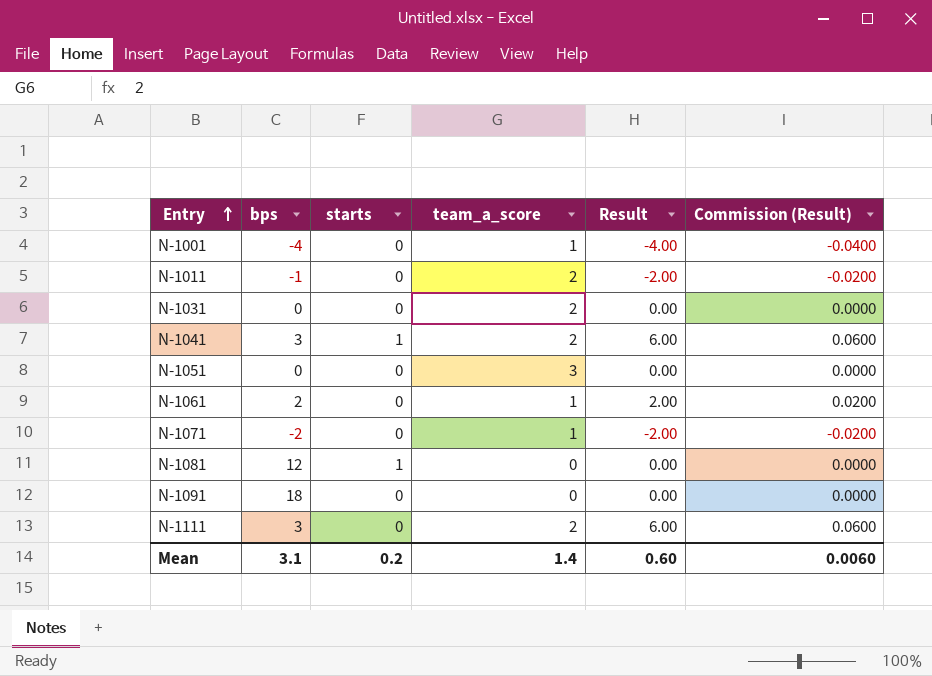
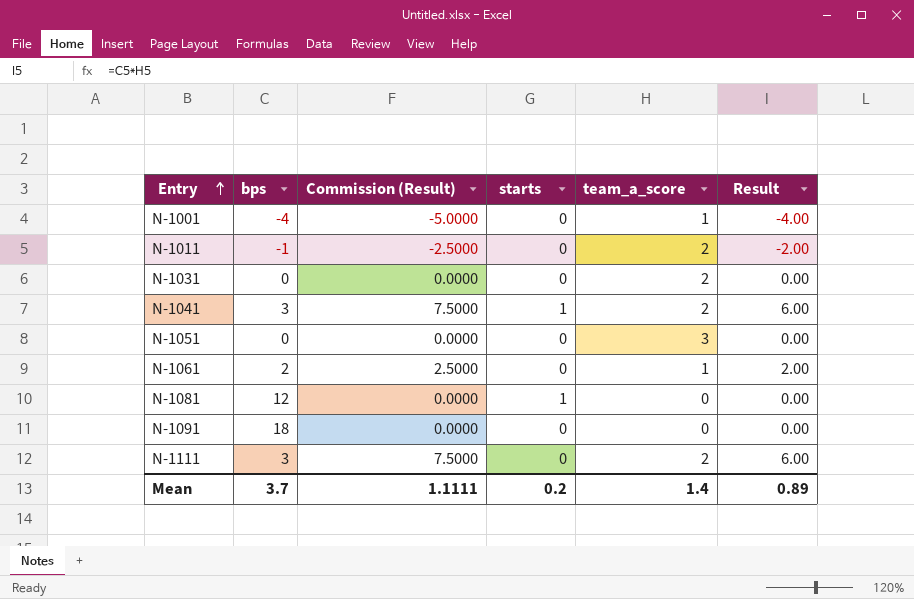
column Commission (Result) | formula: [Result] * 0.01 -> [Result] * 1.25
column Commission (Result) | position: 6 -> 3
row N-1071: -2 | 0 | 1 | -2.00 | -0.0200 -> none
Mean | bps: 3.1 -> 3.7
Mean | Commission (Result): 0.0060 -> 1.1111
Mean | Result: 0.60 -> 0.89

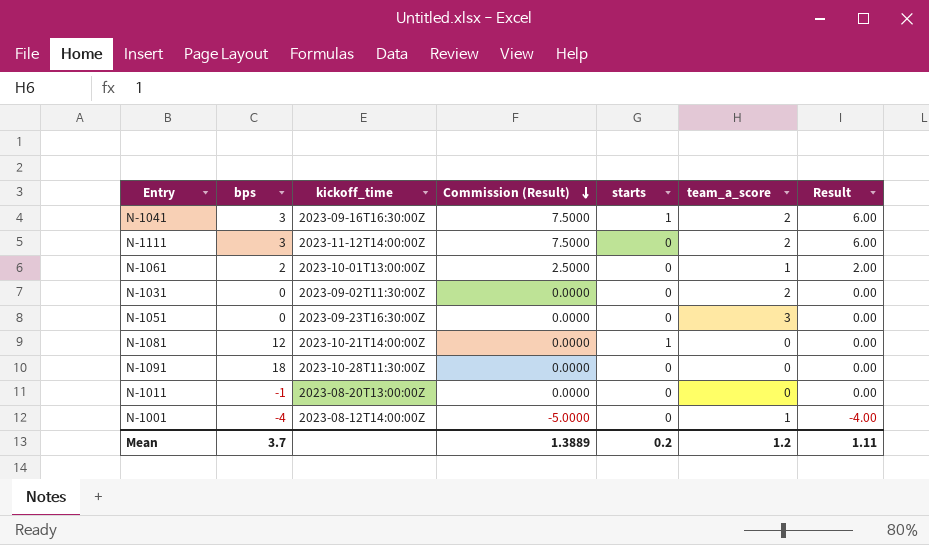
row order: Entry ascending -> Commission (Result) descending
column kickoff_time | position: none -> 3
N-1011 | Commission (Result): -2.5000 -> 0.0000
N-1011 | team_a_score: 2 -> 0
N-1011 | Result: -2.00 -> 0.00
Mean | Commission (Result): 1.1111 -> 1.3889
Mean | team_a_score: 1.4 -> 1.2
Mean | Result: 0.89 -> 1.11

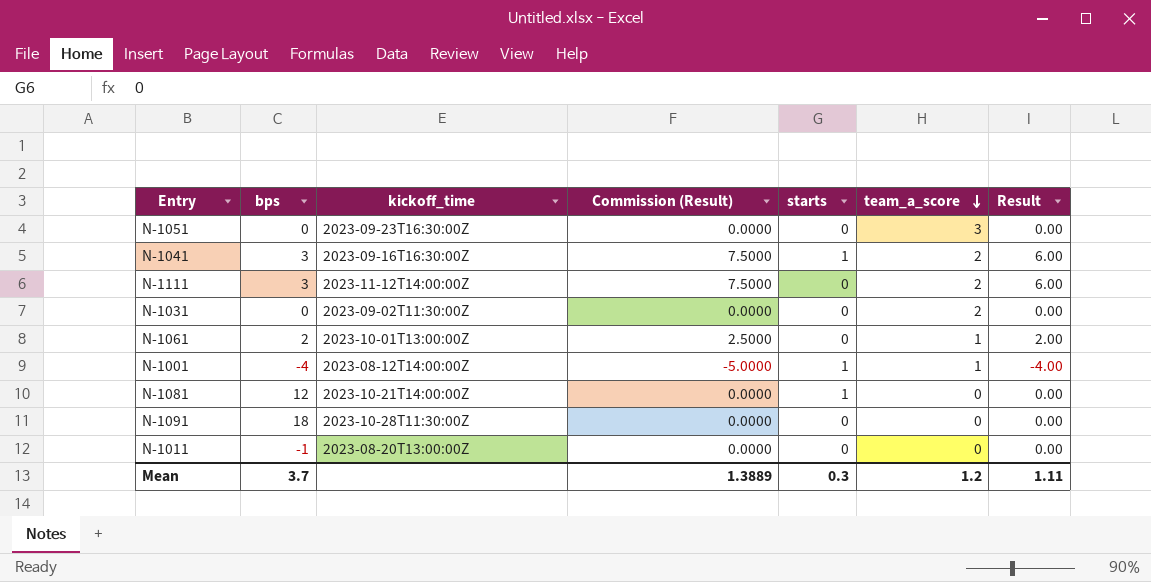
row order: Commission (Result) descending -> team_a_score descending
N-1001 | starts: 0 -> 1
Mean | starts: 0.2 -> 0.3

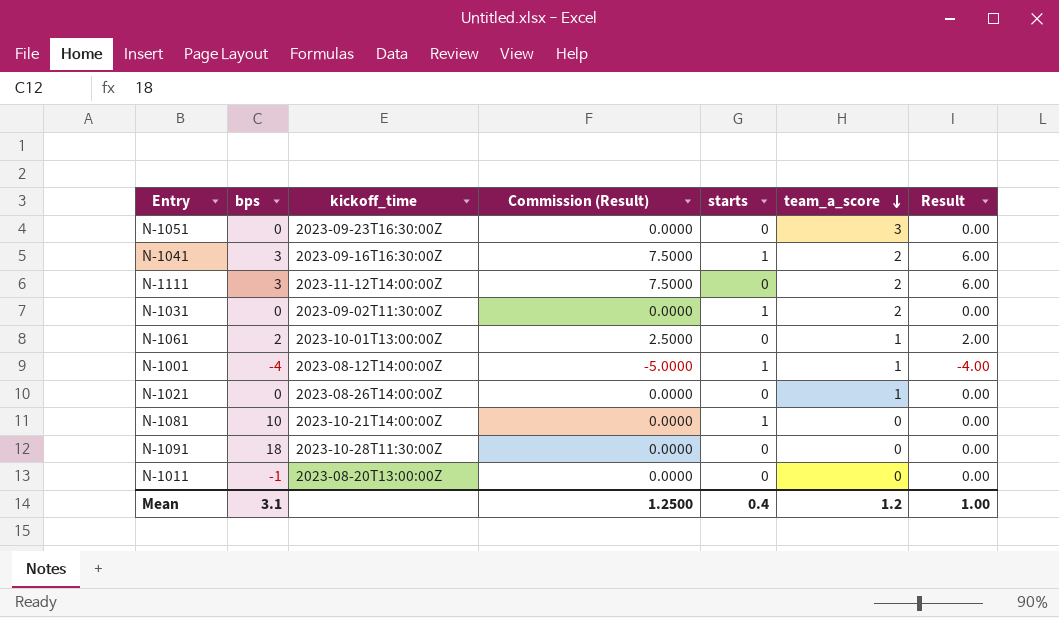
N-1031 | starts: 0 -> 1
row N-1021: none -> 0 | 2023-08-26T14:00:00Z | 0.0000 | 0 | 1 | 0.00
N-1081 | bps: 12 -> 10
Mean | bps: 3.7 -> 3.1
Mean | Commission (Result): 1.3889 -> 1.2500
Mean | starts: 0.3 -> 0.4
Mean | Result: 1.11 -> 1.00

